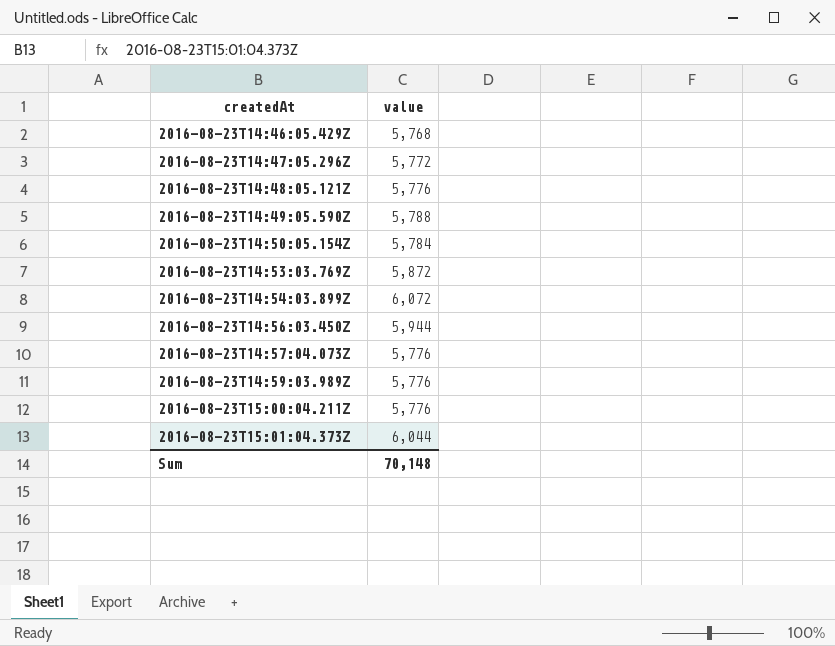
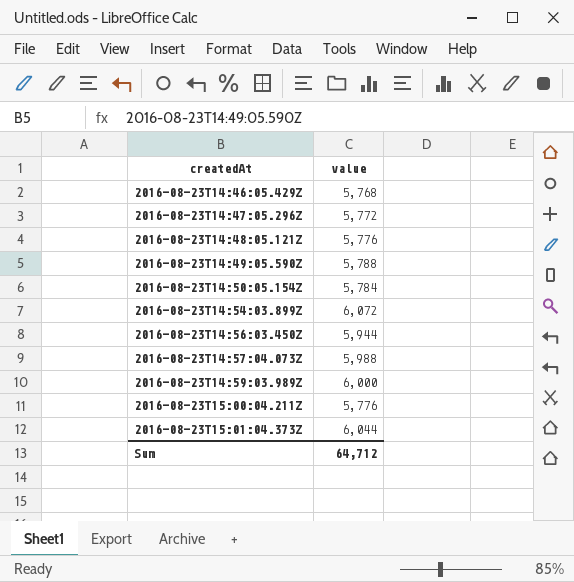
row 2016-08-23T14:53:03.769Z: 5,872 -> none
2016-08-23T14:57:04.073Z | value: 5,776 -> 5,988
2016-08-23T14:59:03.989Z | value: 5,776 -> 6,000
Sum | value: 70,148 -> 64,712

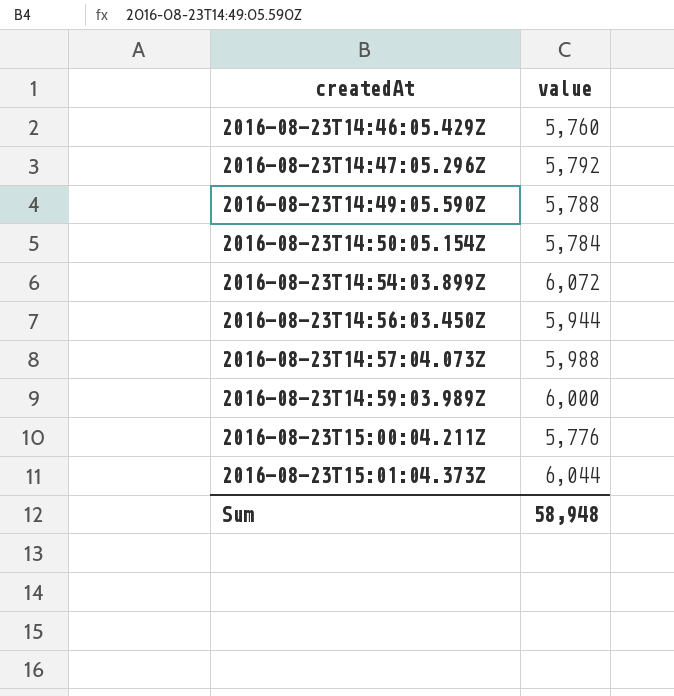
row 2016-08-23T14:48:05.121Z: 5,776 -> none
2016-08-23T14:46:05.429Z | value: 5,768 -> 5,760
2016-08-23T14:47:05.296Z | value: 5,772 -> 5,792
Sum | value: 64,712 -> 58,948

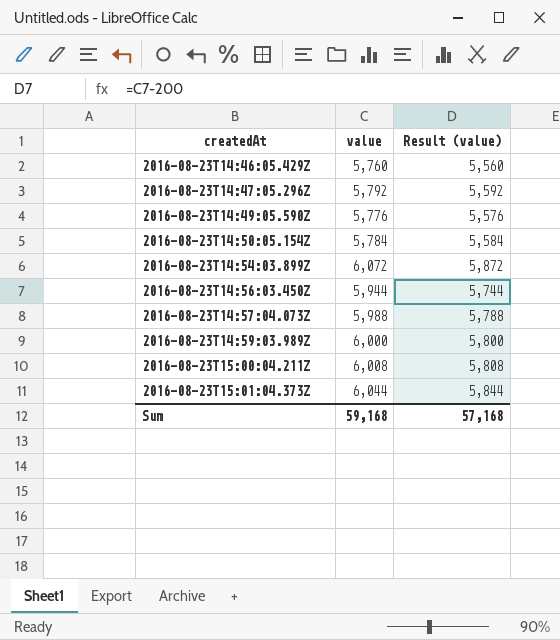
column Result (value) | formula: none -> [value] - 200
2016-08-23T14:49:05.590Z | value: 5,788 -> 5,776
2016-08-23T15:00:04.211Z | value: 5,776 -> 6,008
Sum | value: 58,948 -> 59,168

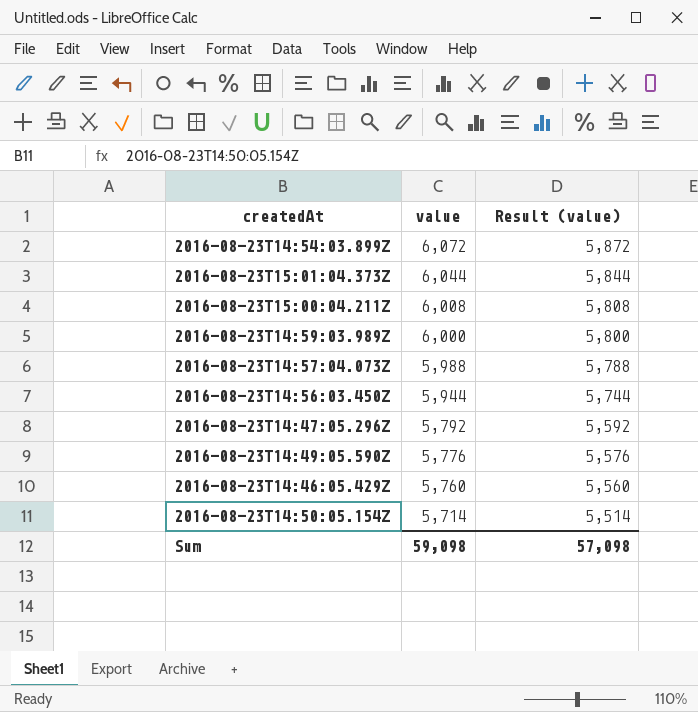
row order: createdAt ascending -> value descending
2016-08-23T14:50:05.154Z | value: 5,784 -> 5,714
2016-08-23T14:50:05.154Z | Result (value): 5,584 -> 5,514
Sum | value: 59,168 -> 59,098
Sum | Result (value): 57,168 -> 57,098

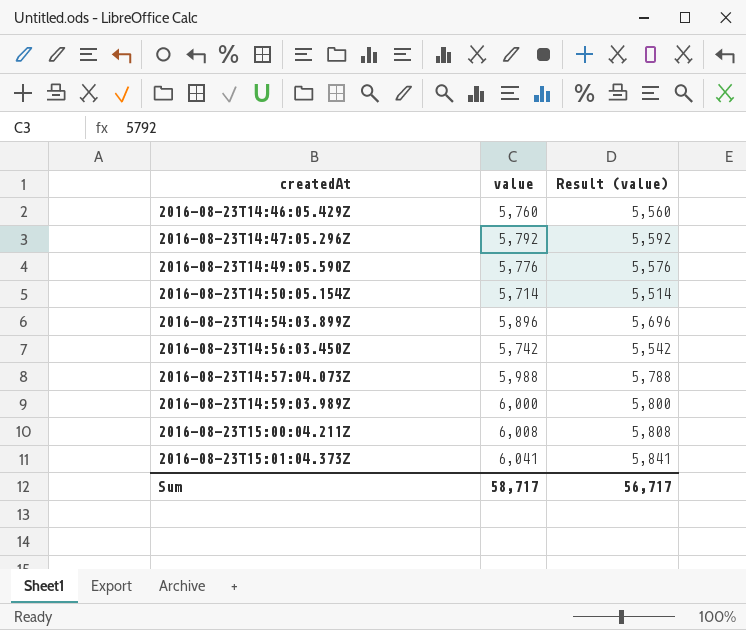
row order: value descending -> createdAt ascending
2016-08-23T14:54:03.899Z | value: 6,072 -> 5,896
2016-08-23T14:54:03.899Z | Result (value): 5,872 -> 5,696
2016-08-23T14:56:03.450Z | value: 5,944 -> 5,742
2016-08-23T14:56:03.450Z | Result (value): 5,744 -> 5,542
2016-08-23T15:01:04.373Z | value: 6,044 -> 6,041
2016-08-23T15:01:04.373Z | Result (value): 5,844 -> 5,841
Sum | value: 59,098 -> 58,717
Sum | Result (value): 57,098 -> 56,717

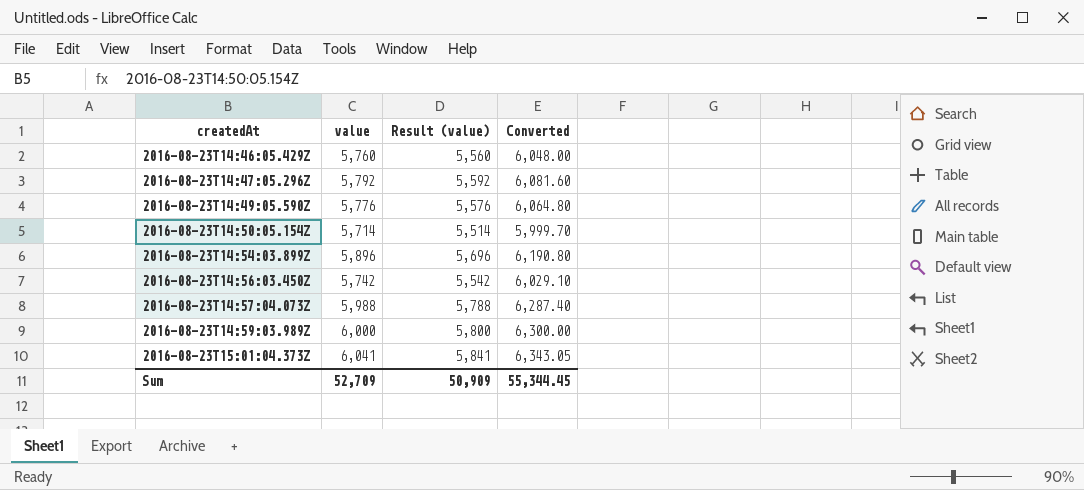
column Converted | formula: none -> [value] * 1.05
row 2016-08-23T15:00:04.211Z: 6,008 | 5,808 -> none
Sum | value: 58,717 -> 52,709
Sum | Result (value): 56,717 -> 50,909

